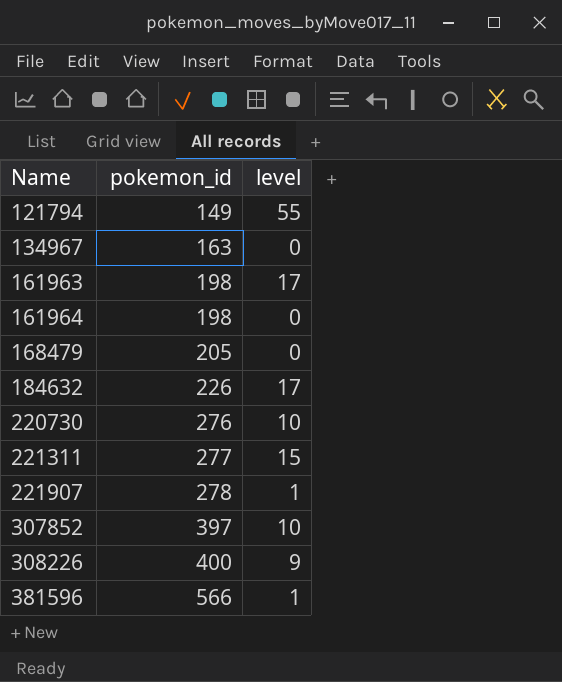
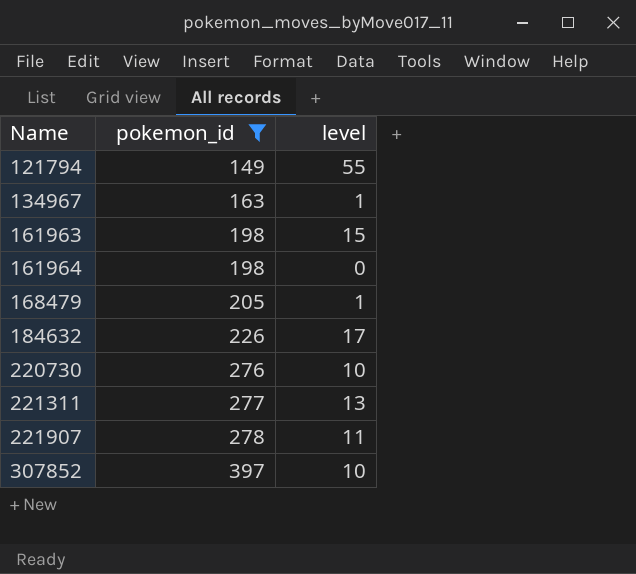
filter: none -> pokemon_id <= 397
134967 | level: 0 -> 1
161963 | level: 17 -> 15
168479 | level: 0 -> 1
221311 | level: 15 -> 13
221907 | level: 1 -> 11

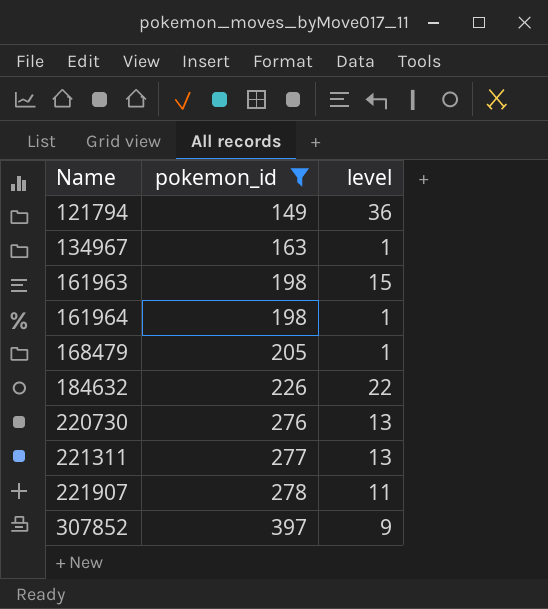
121794 | level: 55 -> 36
161964 | level: 0 -> 1
184632 | level: 17 -> 22
220730 | level: 10 -> 13
307852 | level: 10 -> 9

